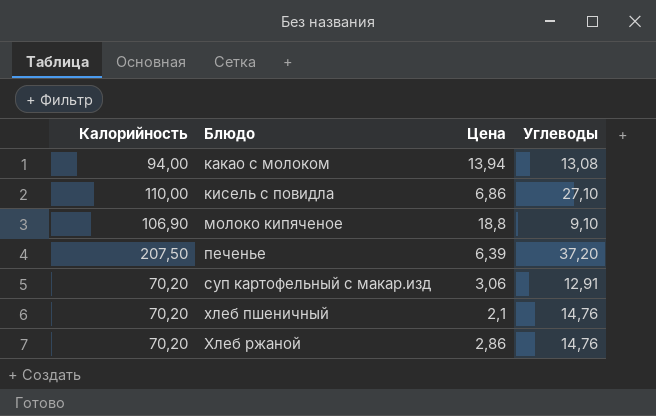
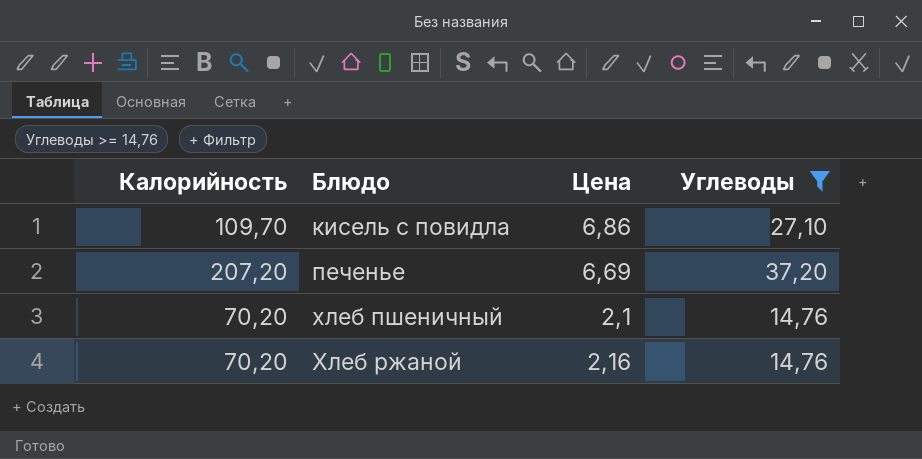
filter: none -> Углеводы >= 14,76
кисель с повидла | Калорийность: 110,00 -> 109,70
печенье | Калорийность: 207,50 -> 207,20
печенье | Цена: 6,39 -> 6,69
Хлеб ржаной | Цена: 2,86 -> 2,16

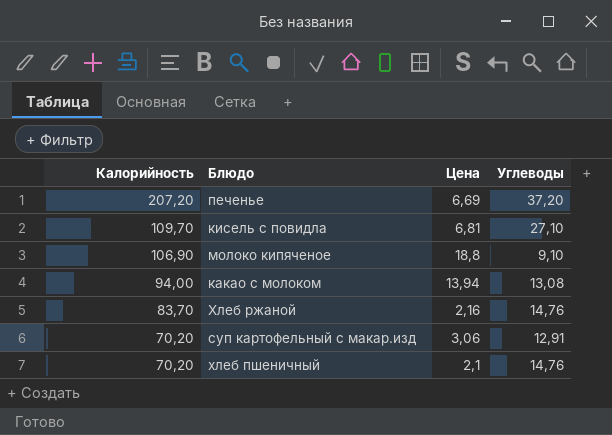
filter: Углеводы >= 14,76 -> none
row order: Блюдо ascending -> Калорийность descending
кисель с повидла | Цена: 6,86 -> 6,81
Хлеб ржаной | Калорийность: 70,20 -> 83,70

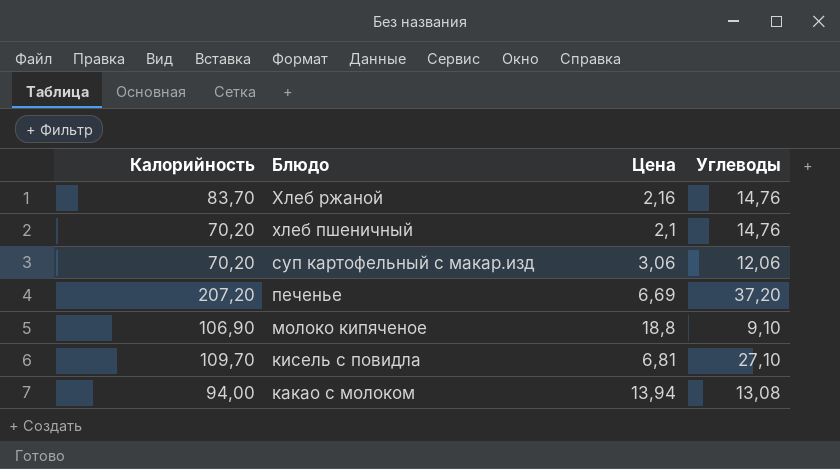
row order: Калорийность descending -> Блюдо descending
суп картофельный с макар.изд | Углеводы: 12,91 -> 12,06

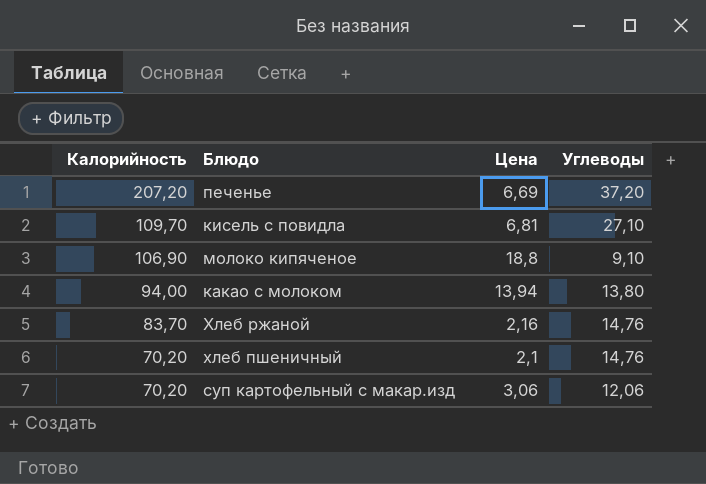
row order: Блюдо descending -> Калорийность descending
какао с молоком | Углеводы: 13,08 -> 13,80

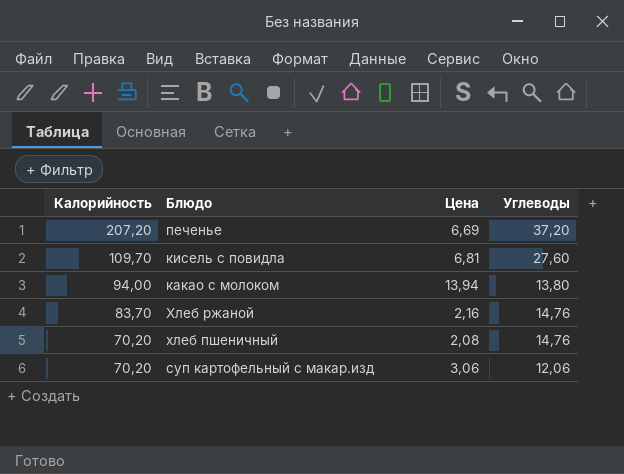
row молоко кипяченое: 106,90 | 18,8 | 9,10 -> none
кисель с повидла | Углеводы: 27,10 -> 27,60
хлеб пшеничный | Цена: 2,1 -> 2,08

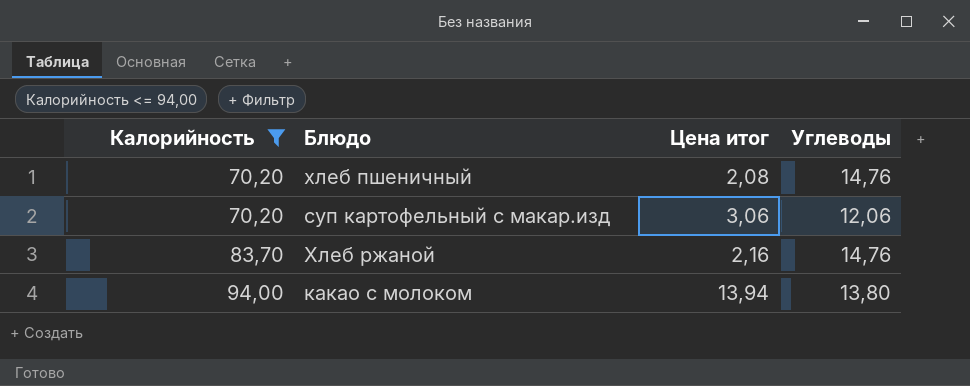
filter: none -> Калорийность <= 94,00
row order: Калорийность descending -> Калорийность ascending
column name: Цена -> Цена итог

